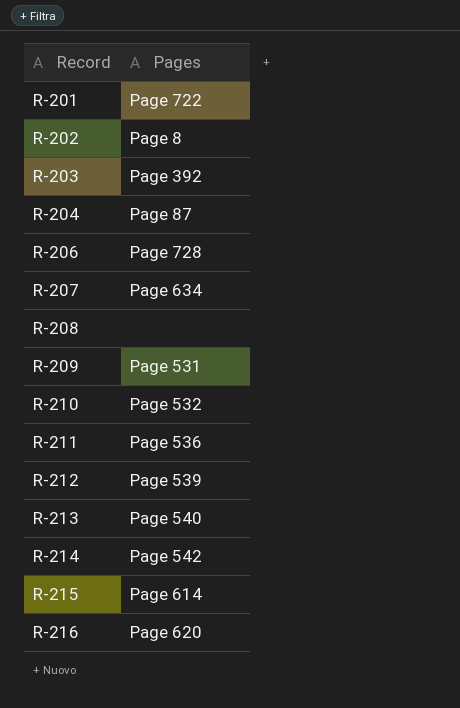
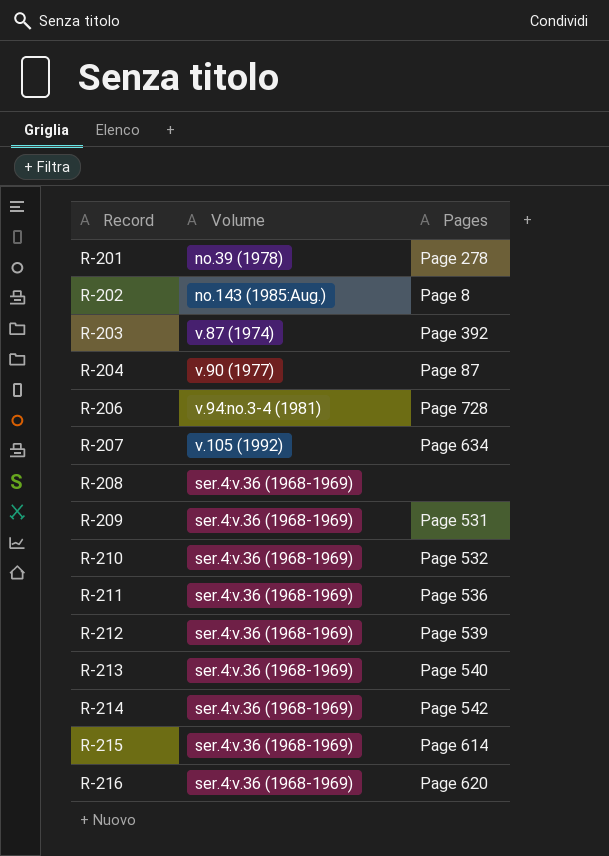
column Volume | position: none -> 2
R-201 | Pages: Page 722 -> Page 278

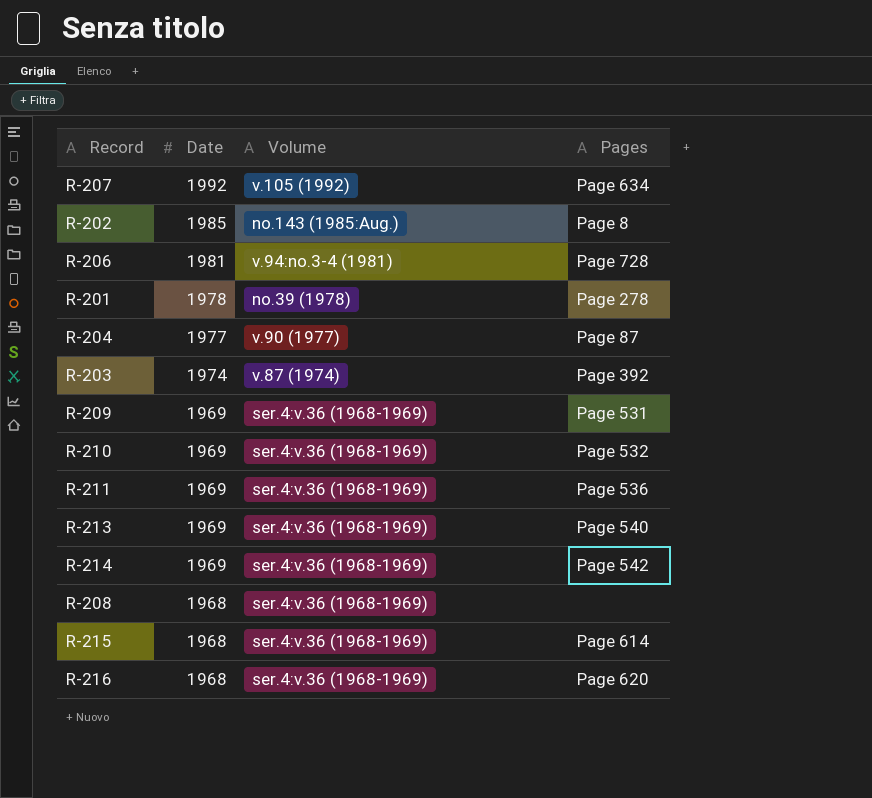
row order: Record ascending -> Date descending
column Date | position: none -> 2
row R-212: ser.4:v.36 (1968-1969) | Page 539 -> none

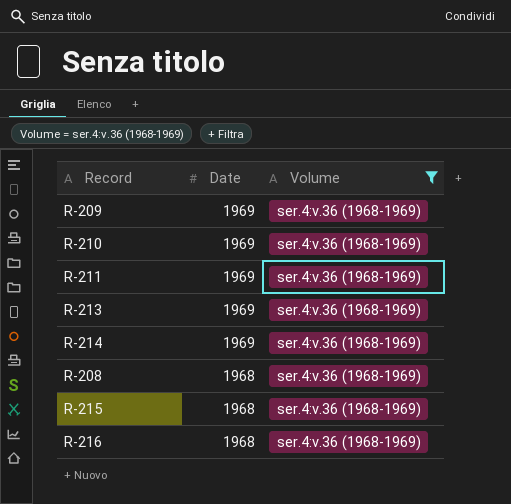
filter: none -> Volume = ser.4:v.36 (1968-1969)
column Pages | position: 4 -> none

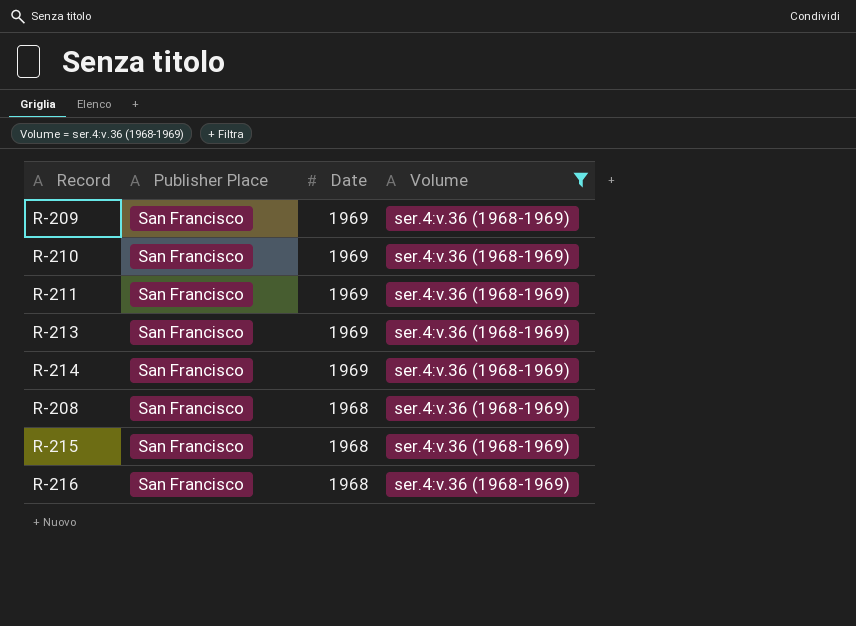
column Publisher Place | position: none -> 2

